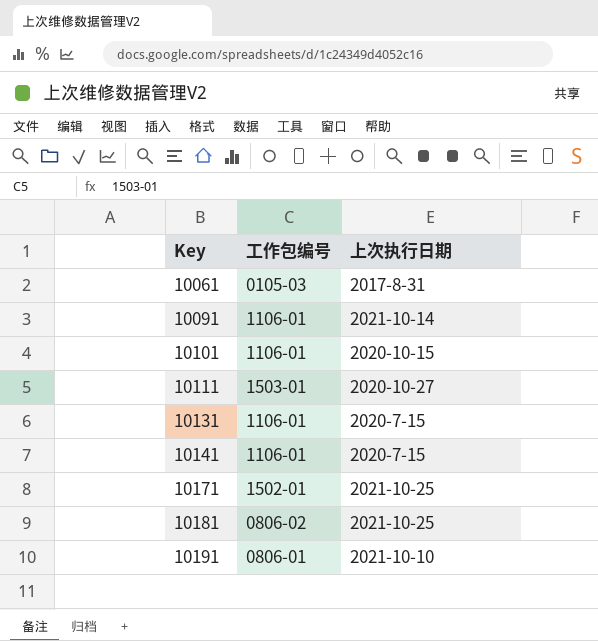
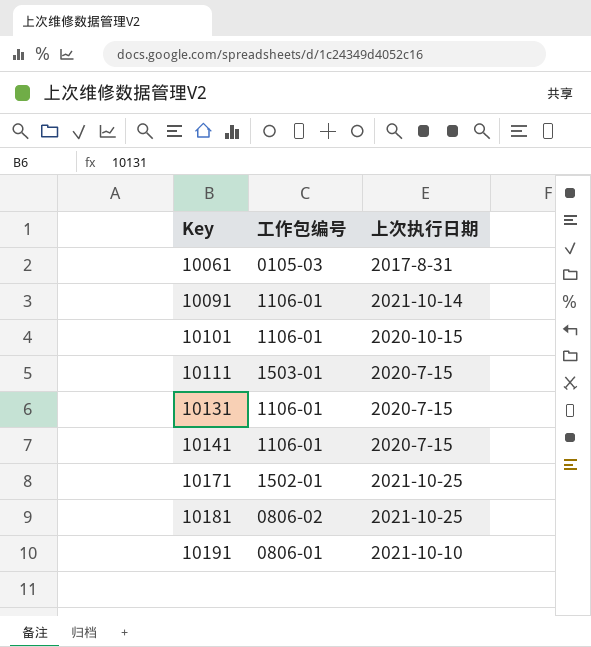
10111 | 上次执行日期: 2020-10-27 -> 2020-7-15

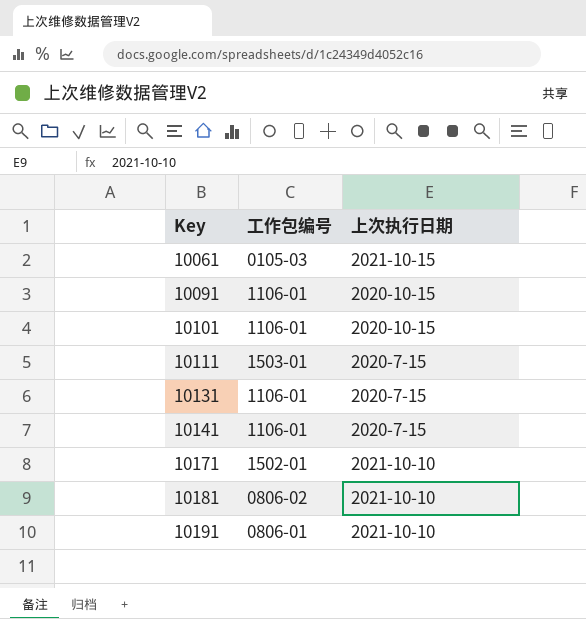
10061 | 上次执行日期: 2017-8-31 -> 2021-10-15
10091 | 上次执行日期: 2021-10-14 -> 2020-10-15
10171 | 上次执行日期: 2021-10-25 -> 2021-10-10
10181 | 上次执行日期: 2021-10-25 -> 2021-10-10

